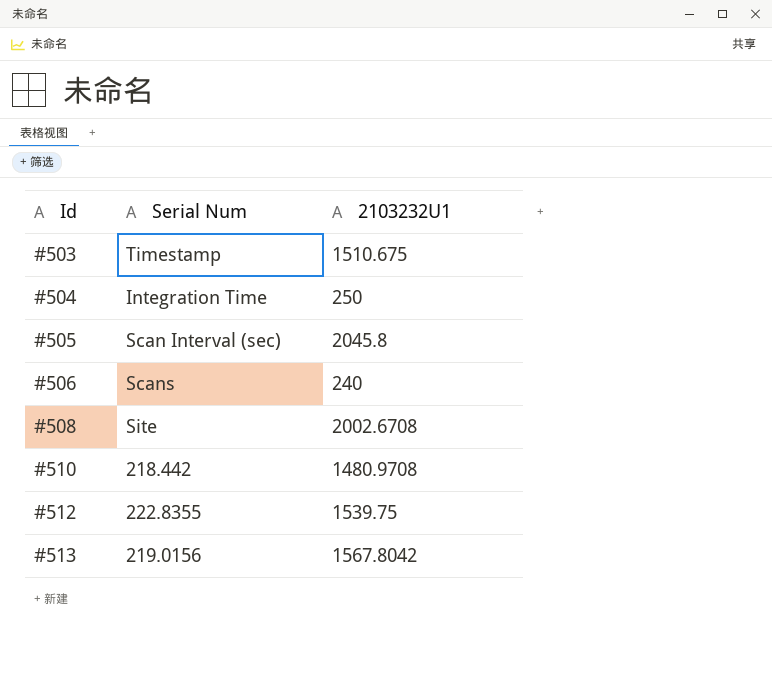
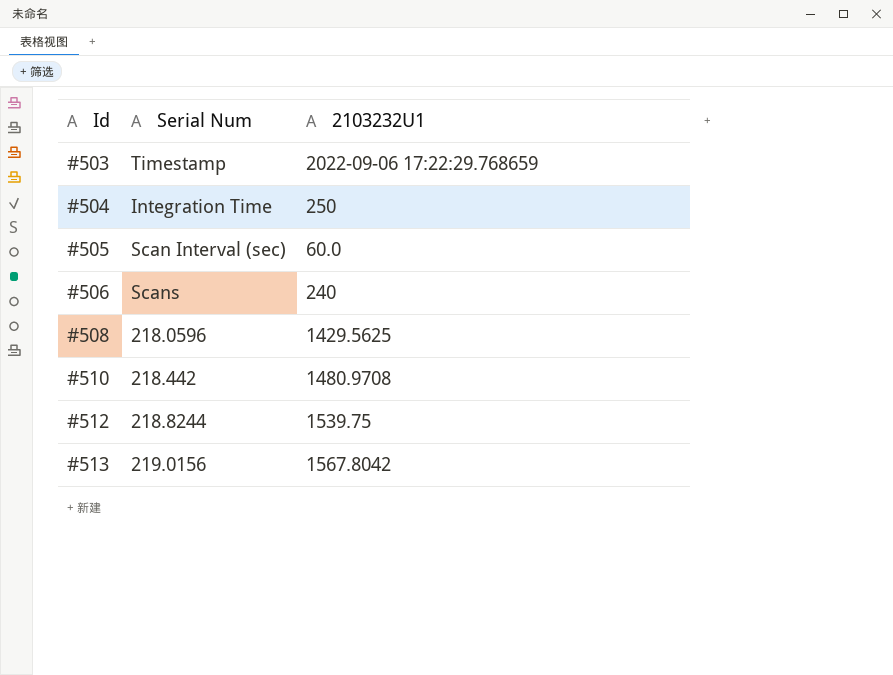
#503 | 2103232U1: 1510.675 -> 2022-09-06 17:22:29.768659
#505 | 2103232U1: 2045.8 -> 60.0
#508 | Serial Num: Site -> 218.0596
#508 | 2103232U1: 2002.6708 -> 1429.5625
#512 | Serial Num: 222.8355 -> 218.8244

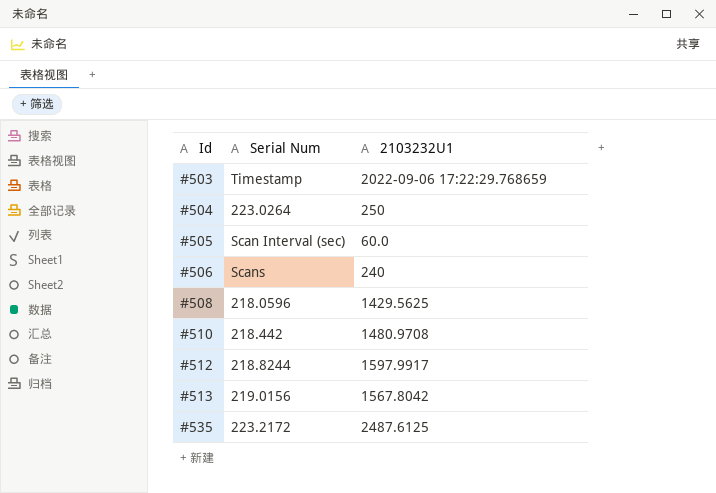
#504 | Serial Num: Integration Time -> 223.0264
#512 | 2103232U1: 1539.75 -> 1597.9917
row #535: none -> 223.2172 | 2487.6125

